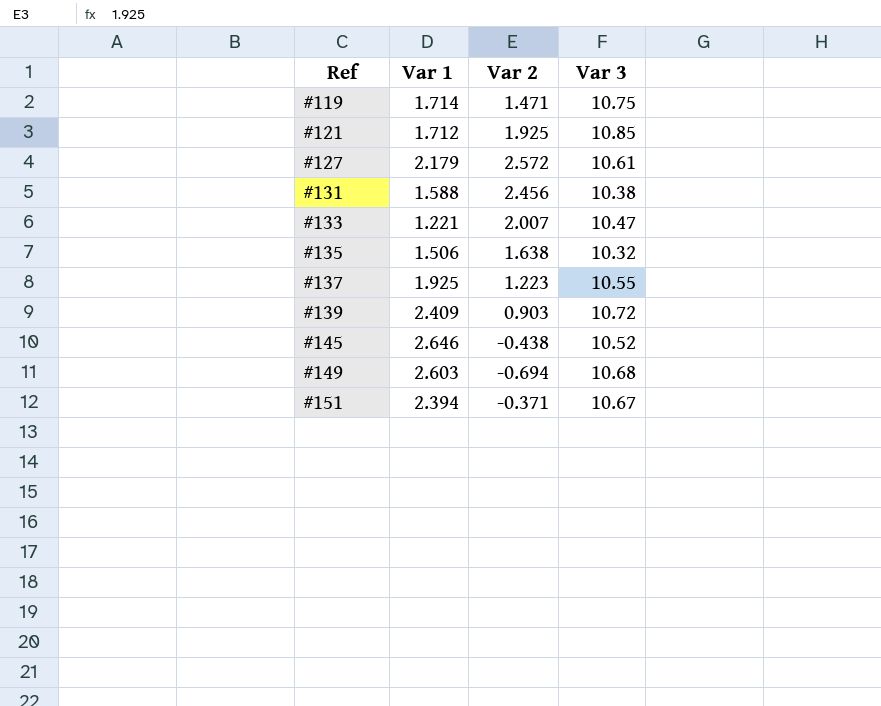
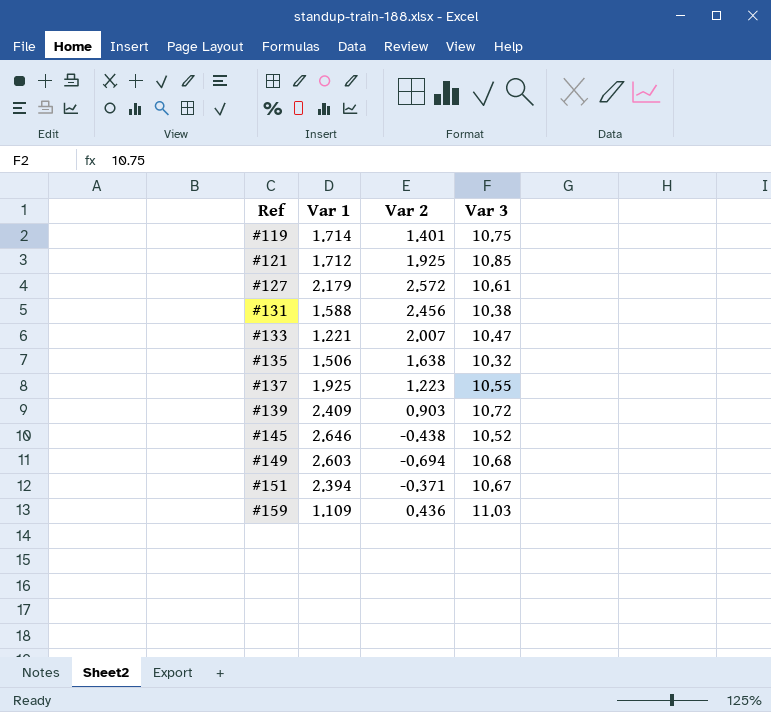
#119 | Var 2: 1.471 -> 1.401
row #159: none -> 1.109 | 0.436 | 11.03

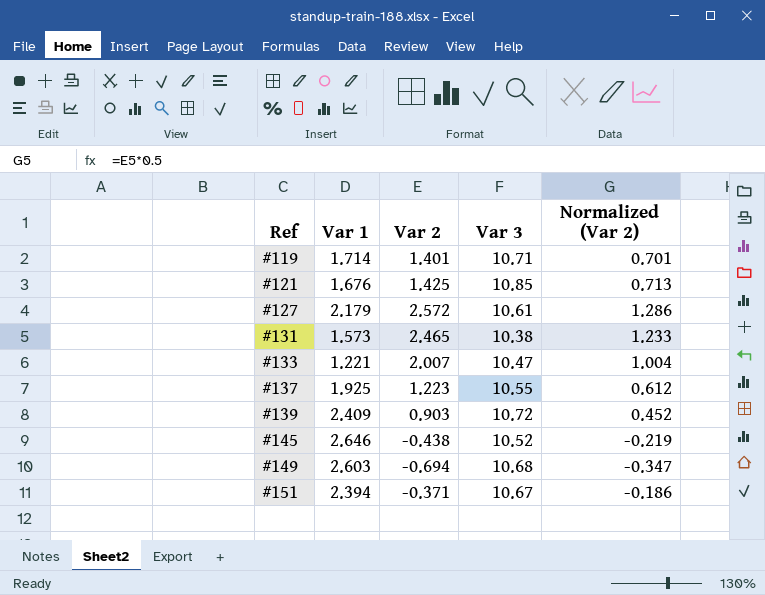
column Normalized (Var 2) | formula: none -> [Var 2] * 0.5
row #135: 1.506 | 1.638 | 10.32 -> none
row #159: 1.109 | 0.436 | 11.03 -> none
#119 | Var 3: 10.75 -> 10.71
#121 | Var 1: 1.712 -> 1.676
#121 | Var 2: 1.925 -> 1.425
#131 | Var 1: 1.588 -> 1.573
#131 | Var 2: 2.456 -> 2.465

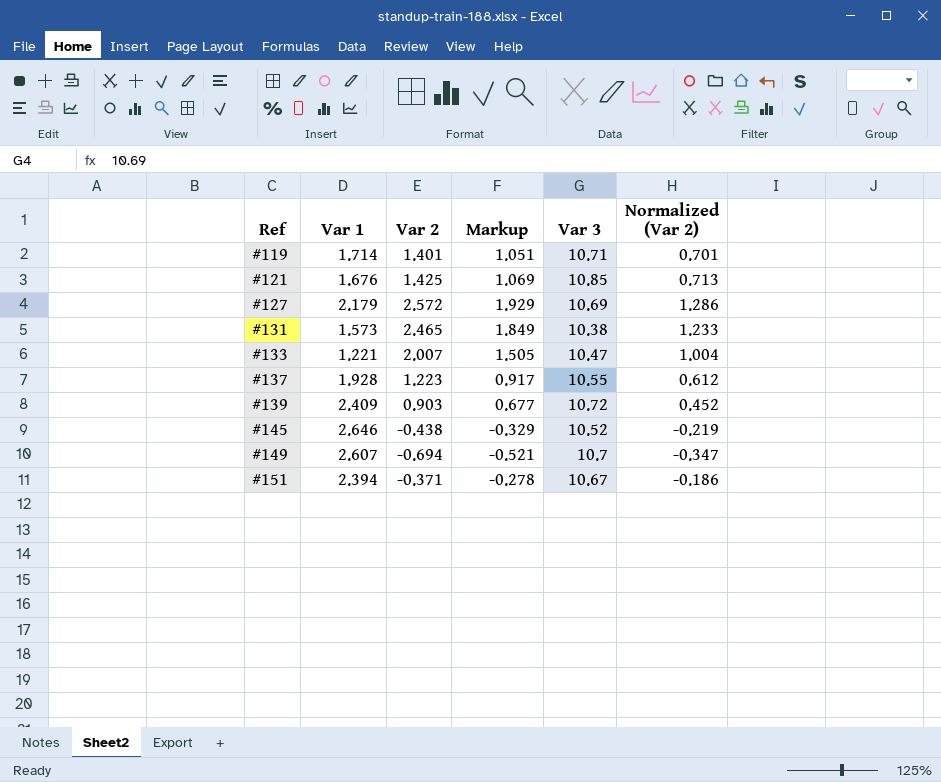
column Markup | formula: none -> [Var 2] * 0.75
#127 | Var 3: 10.61 -> 10.69
#137 | Var 1: 1.925 -> 1.928
#149 | Var 1: 2.603 -> 2.607
#149 | Var 3: 10.68 -> 10.7

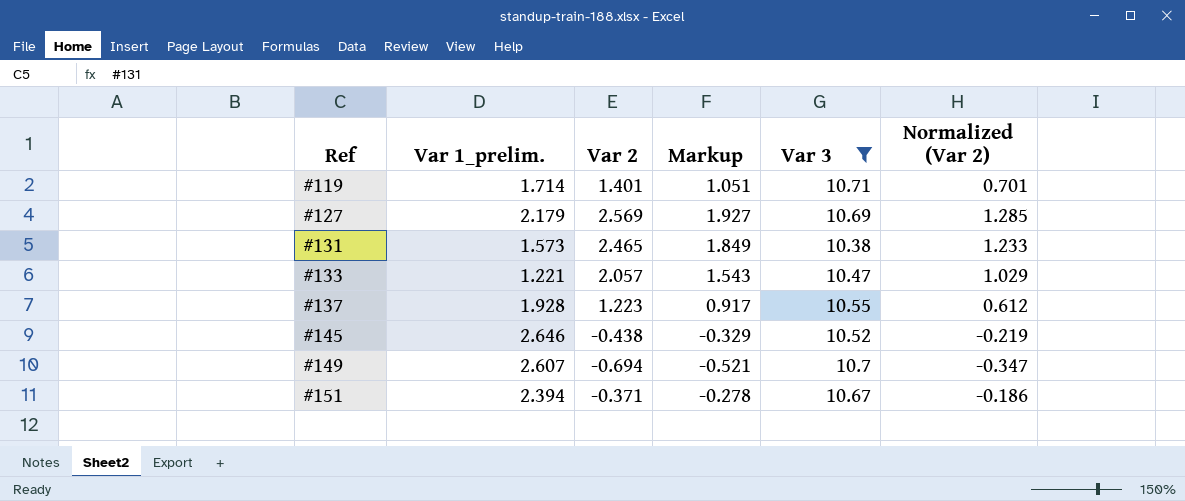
filter: none -> Var 3 <= 10.71
column name: Var 1 -> Var 1_prelim.
#127 | Var 2: 2.572 -> 2.569
#127 | Markup: 1.929 -> 1.927
#127 | Normalized (Var 2): 1.286 -> 1.285
#133 | Var 2: 2.007 -> 2.057
#133 | Markup: 1.505 -> 1.543
#133 | Normalized (Var 2): 1.004 -> 1.029

